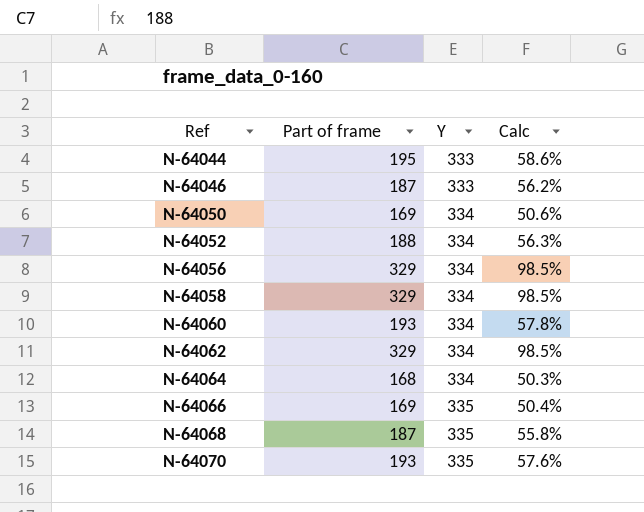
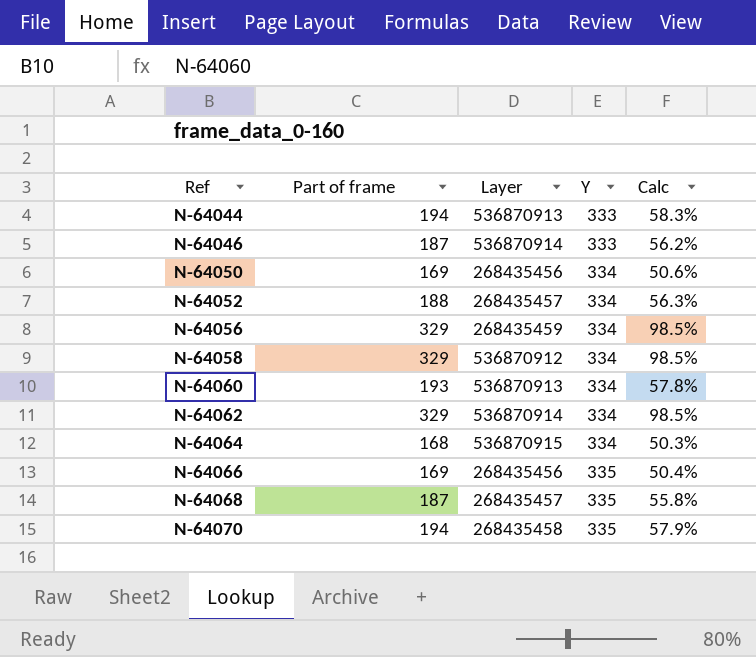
column Layer | position: none -> 3
N-64044 | Part of frame: 195 -> 194
N-64044 | Calc: 58.6% -> 58.3%
N-64070 | Part of frame: 193 -> 194
N-64070 | Calc: 57.6% -> 57.9%

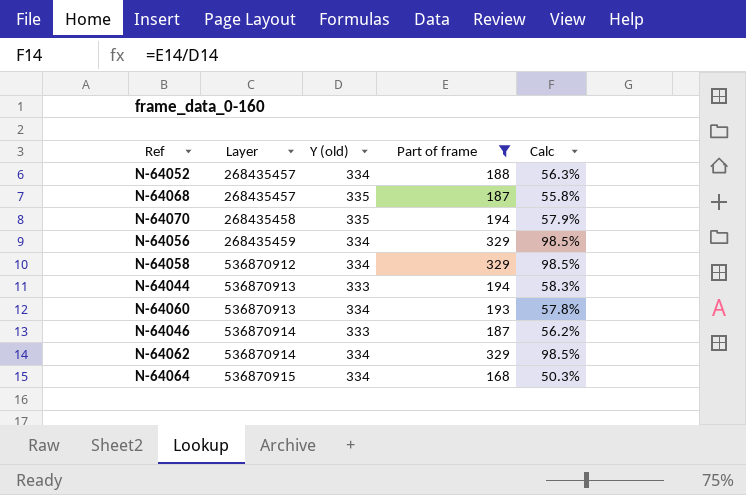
filter: none -> Part of frame != 169
row order: Ref ascending -> Layer ascending
column name: Y -> Y (old)
column Part of frame | position: 2 -> 4

